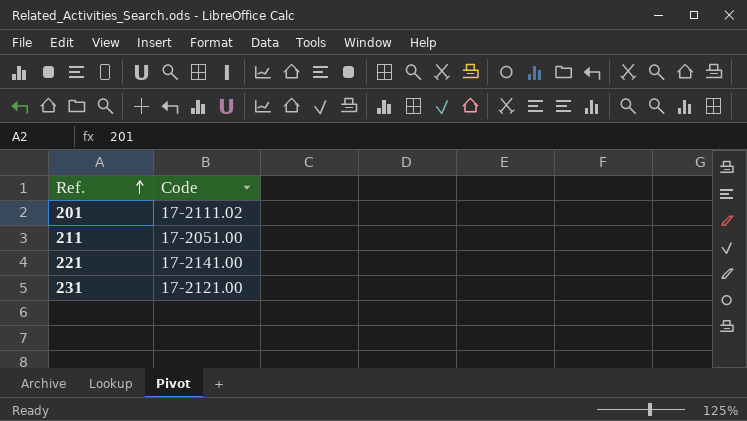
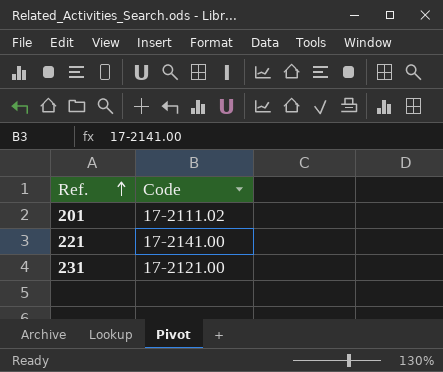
row 211: 17-2051.00 -> none

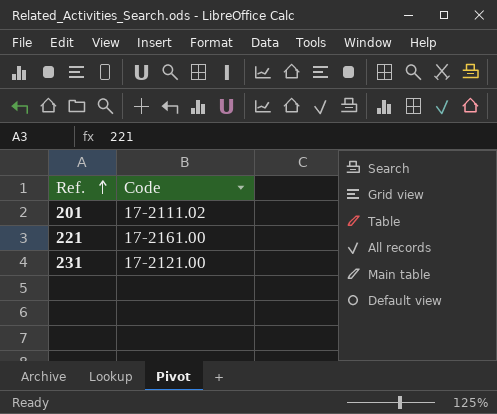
221 | Code: 17-2141.00 -> 17-2161.00

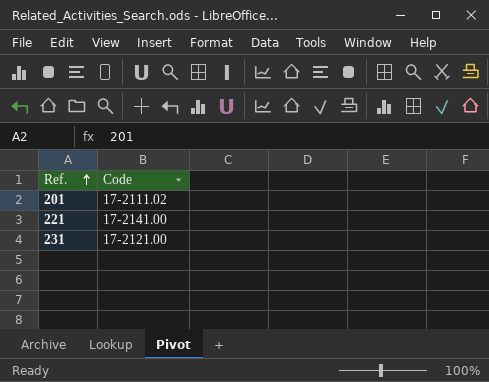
221 | Code: 17-2161.00 -> 17-2141.00

